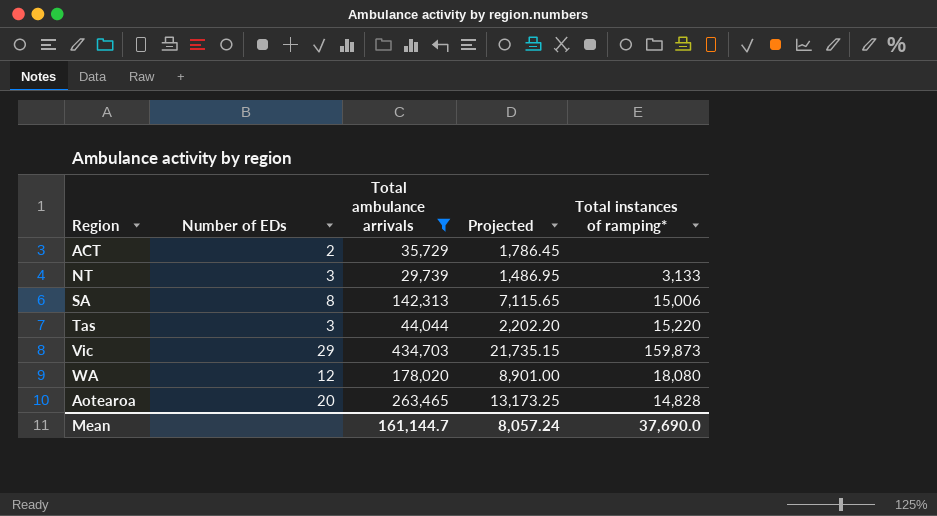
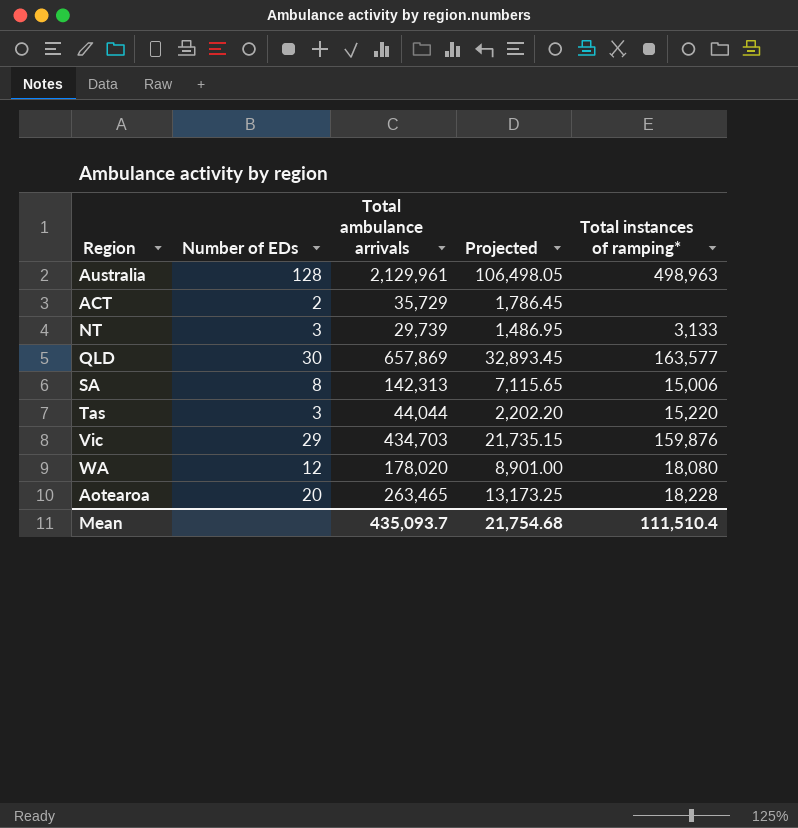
filter: Total ambulance arrivals <= 434,703 -> none
Vic | Total instances of ramping*: 159,873 -> 159,876
Aotearoa | Total instances of ramping*: 14,828 -> 18,228
Mean | Total ambulance arrivals: 161,144.7 -> 435,093.7
Mean | Projected: 8,057.24 -> 21,754.68
Mean | Total instances of ramping*: 37,690.0 -> 111,510.4

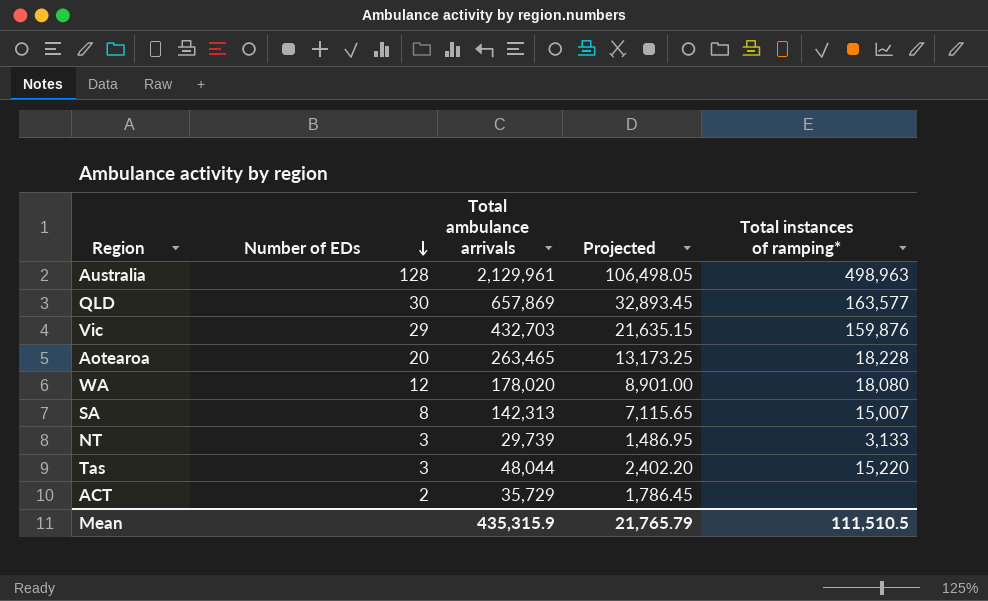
row order: none -> Number of EDs descending
Vic | Total ambulance arrivals: 434,703 -> 432,703
Vic | Projected: 21,735.15 -> 21,635.15
SA | Total instances of ramping*: 15,006 -> 15,007
Tas | Total ambulance arrivals: 44,044 -> 48,044
Tas | Projected: 2,202.20 -> 2,402.20
Mean | Total ambulance arrivals: 435,093.7 -> 435,315.9
Mean | Projected: 21,754.68 -> 21,765.79
Mean | Total instances of ramping*: 111,510.4 -> 111,510.5

